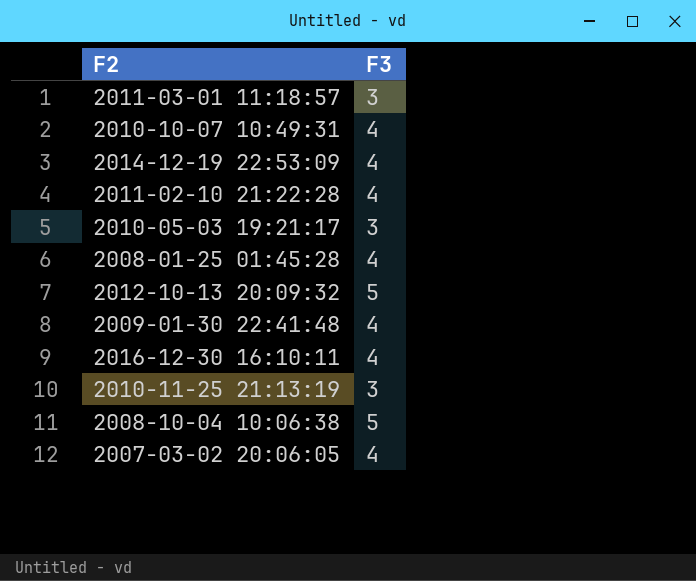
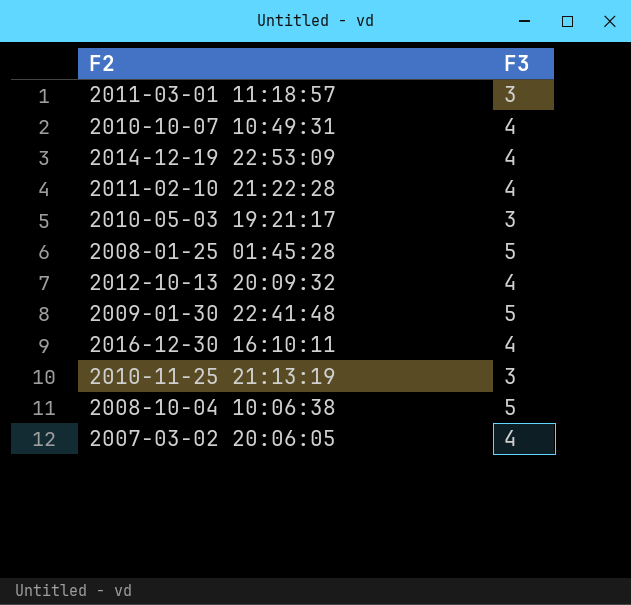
2008-01-25 01:45:28 | F3: 4 -> 5
2012-10-13 20:09:32 | F3: 5 -> 4
2009-01-30 22:41:48 | F3: 4 -> 5

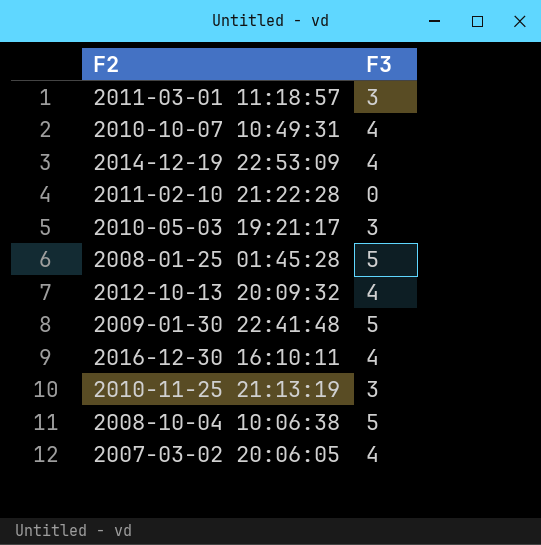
2011-02-10 21:22:28 | F3: 4 -> 0

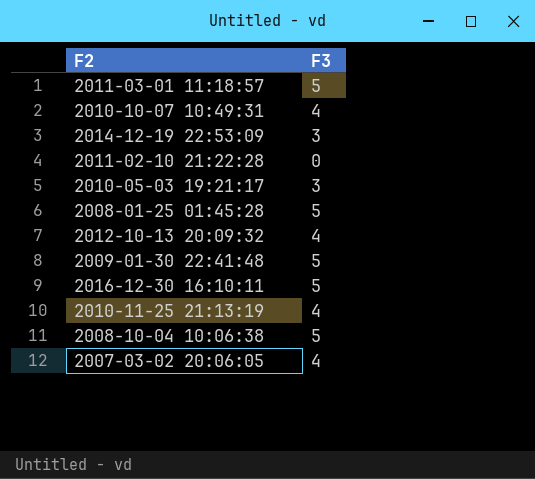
2011-03-01 11:18:57 | F3: 3 -> 5
2014-12-19 22:53:09 | F3: 4 -> 3
2016-12-30 16:10:11 | F3: 4 -> 5
2010-11-25 21:13:19 | F3: 3 -> 4

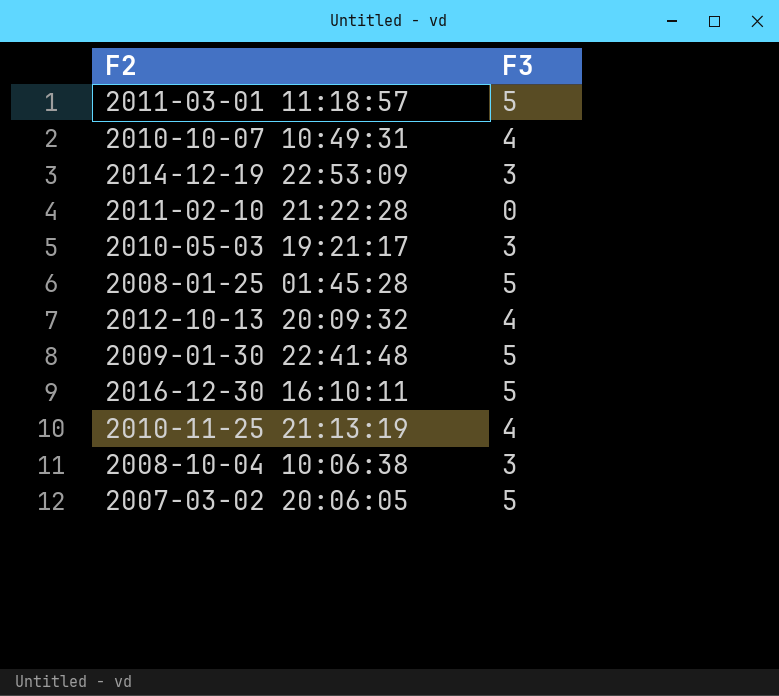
2008-10-04 10:06:38 | F3: 5 -> 3
2007-03-02 20:06:05 | F3: 4 -> 5

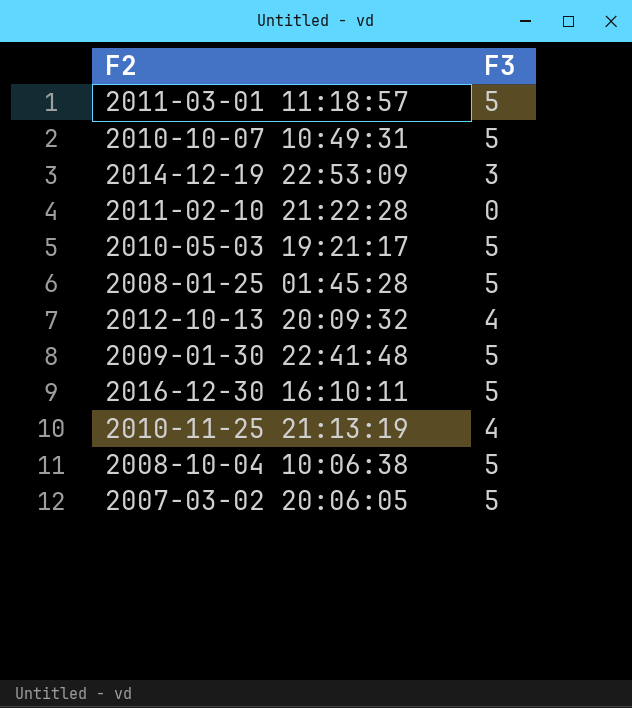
2010-10-07 10:49:31 | F3: 4 -> 5
2010-05-03 19:21:17 | F3: 3 -> 5
2008-10-04 10:06:38 | F3: 3 -> 5

